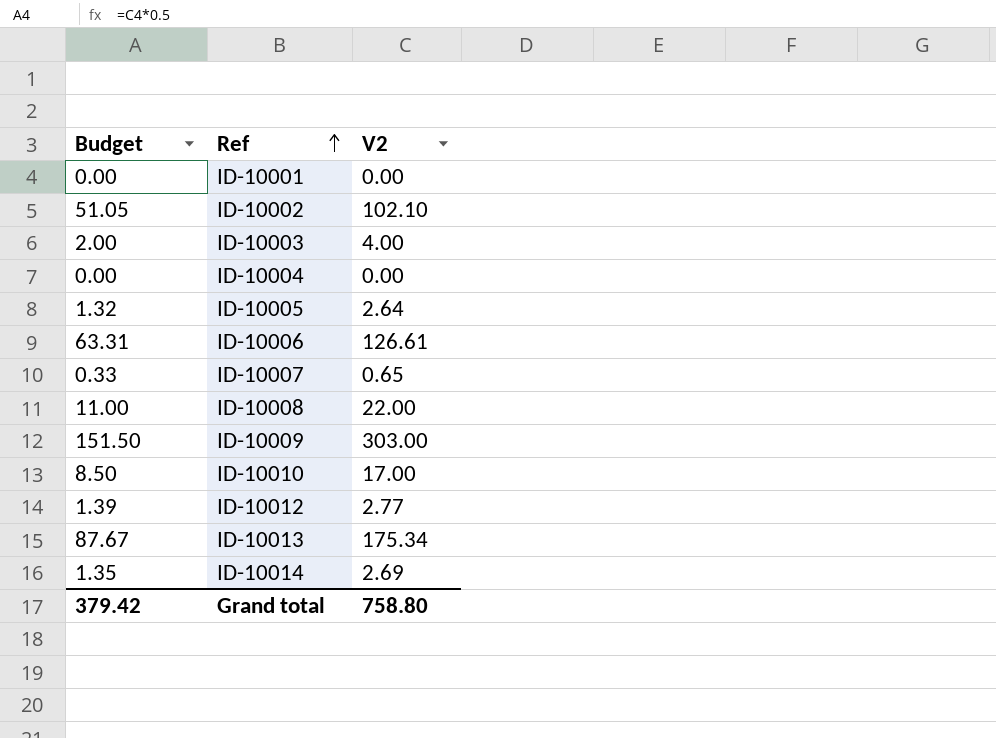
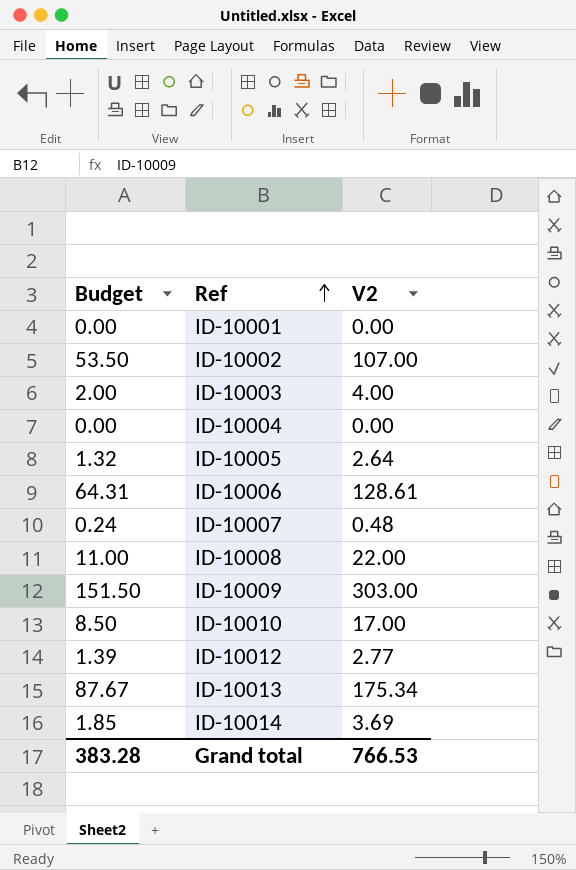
ID-10002 | Budget: 51.05 -> 53.50
ID-10002 | V2: 102.10 -> 107.00
ID-10006 | Budget: 63.31 -> 64.31
ID-10006 | V2: 126.61 -> 128.61
ID-10007 | Budget: 0.33 -> 0.24
ID-10007 | V2: 0.65 -> 0.48
ID-10014 | Budget: 1.35 -> 1.85
ID-10014 | V2: 2.69 -> 3.69
Grand total | Budget: 379.42 -> 383.28
Grand total | V2: 758.80 -> 766.53

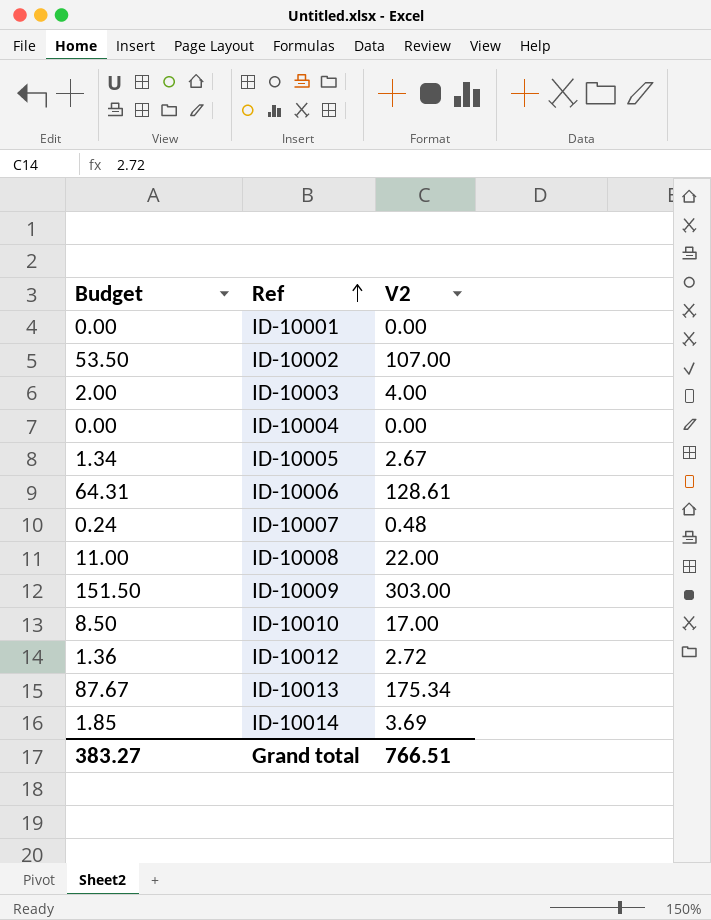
ID-10005 | Budget: 1.32 -> 1.34
ID-10005 | V2: 2.64 -> 2.67
ID-10012 | Budget: 1.39 -> 1.36
ID-10012 | V2: 2.77 -> 2.72
Grand total | Budget: 383.28 -> 383.27
Grand total | V2: 766.53 -> 766.51

